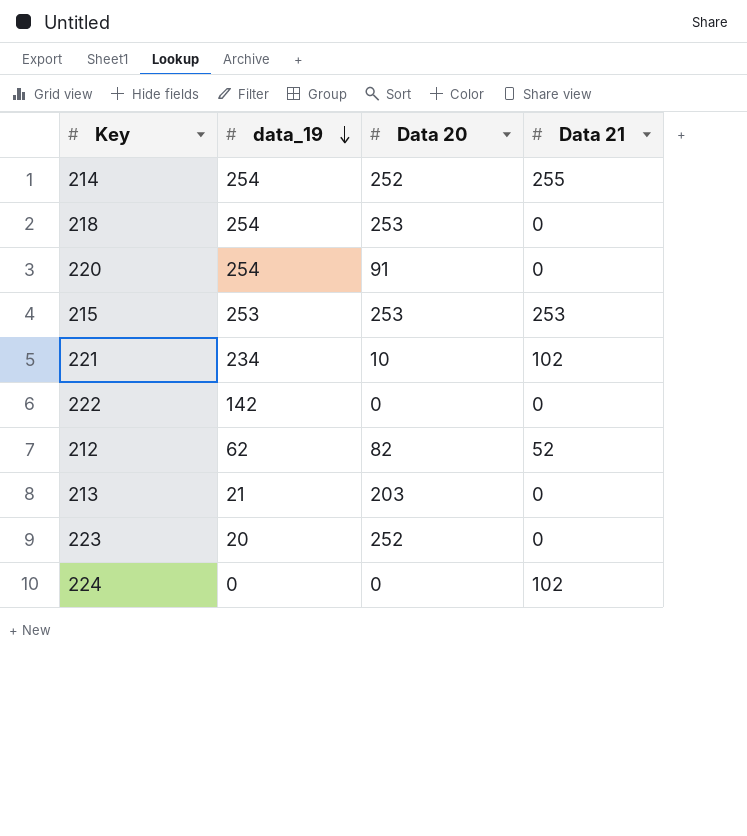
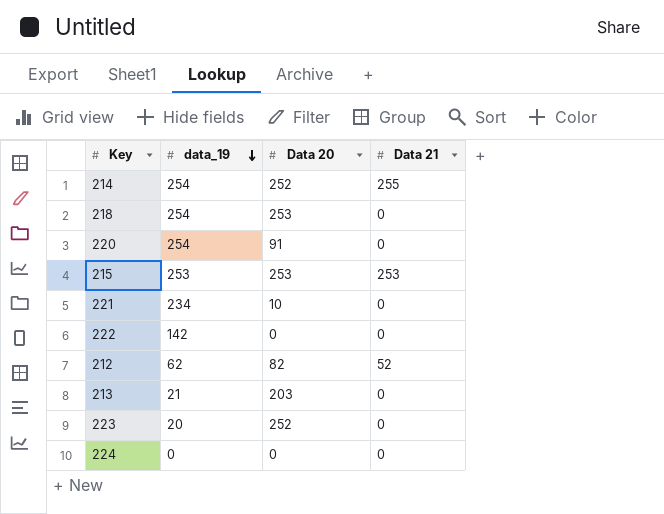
221 | Data 21: 102 -> 0
224 | Data 21: 102 -> 0

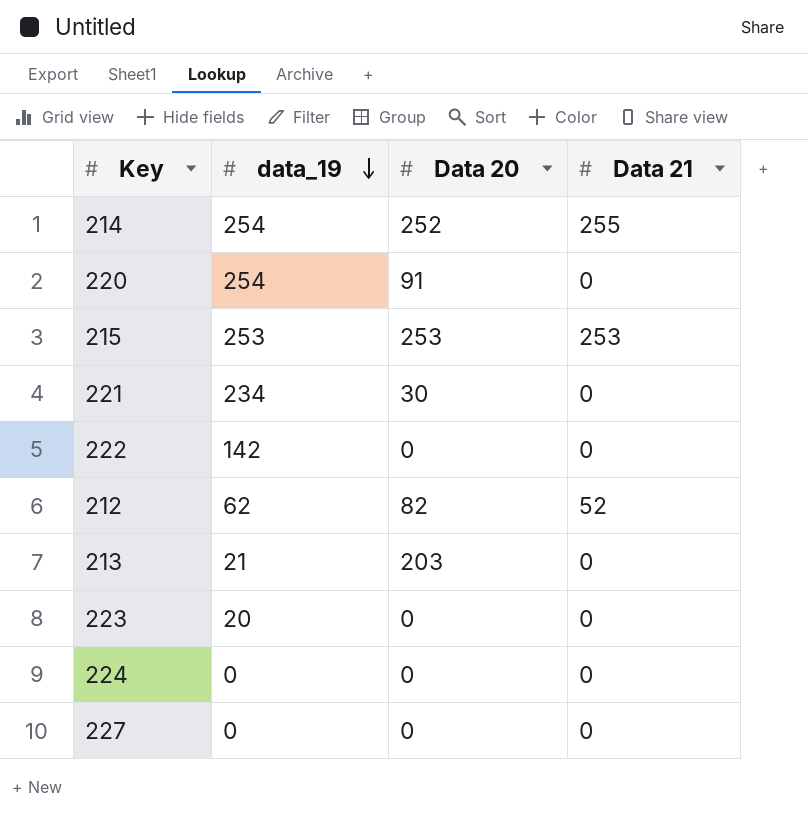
row 218: 254 | 253 | 0 -> none
221 | Data 20: 10 -> 30
223 | Data 20: 252 -> 0
row 227: none -> 0 | 0 | 0

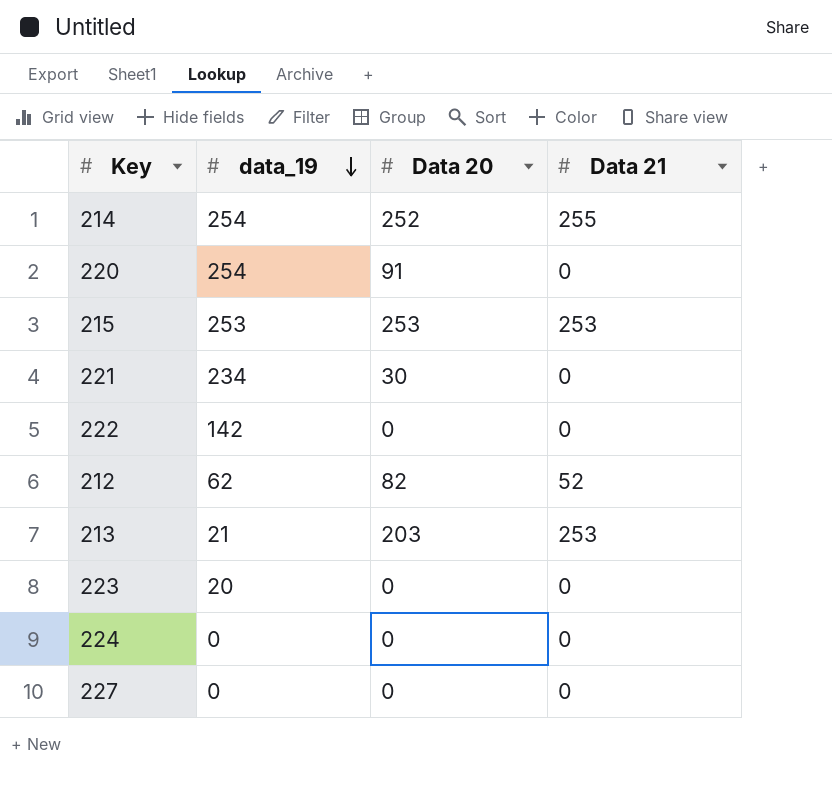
213 | Data 21: 0 -> 253

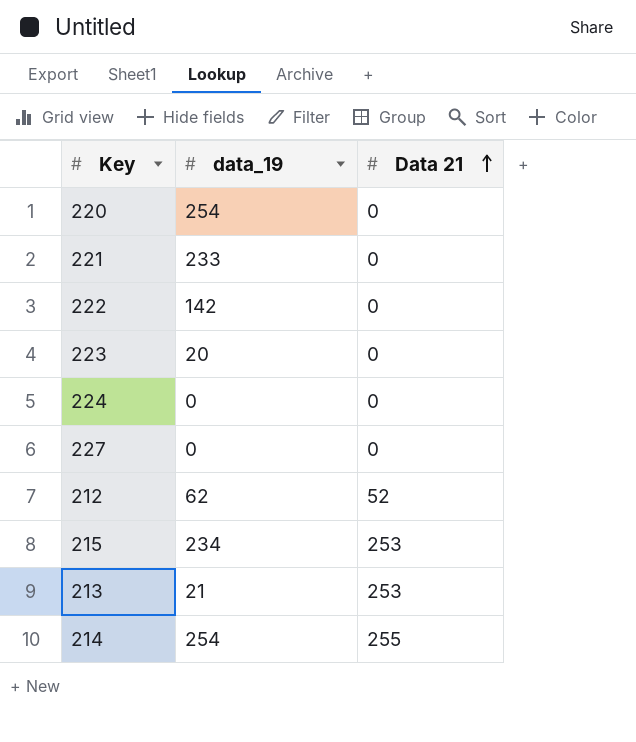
row order: data_19 descending -> Data 21 ascending
column Data 20 | position: 3 -> none
221 | data_19: 234 -> 233
215 | data_19: 253 -> 234

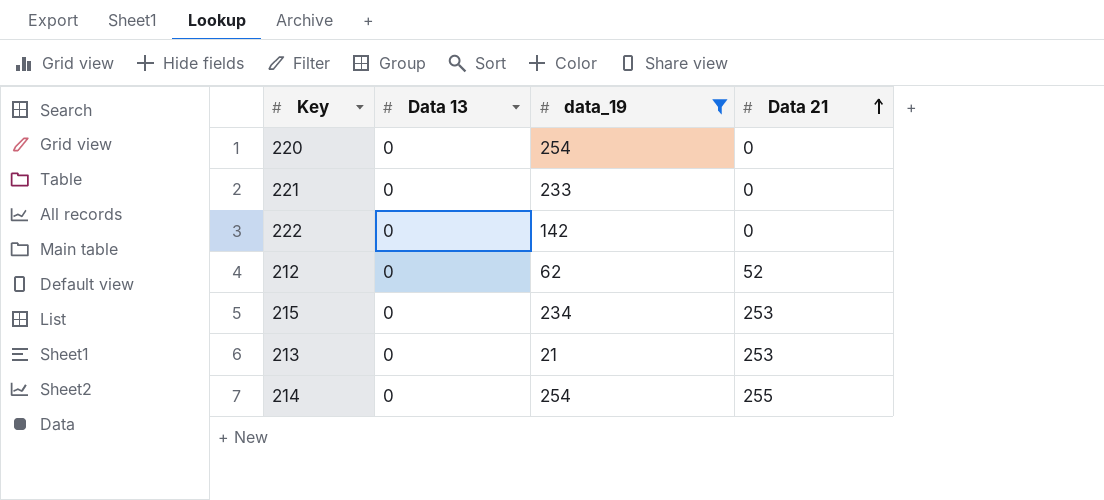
filter: none -> data_19 >= 21
column Data 13 | position: none -> 2

